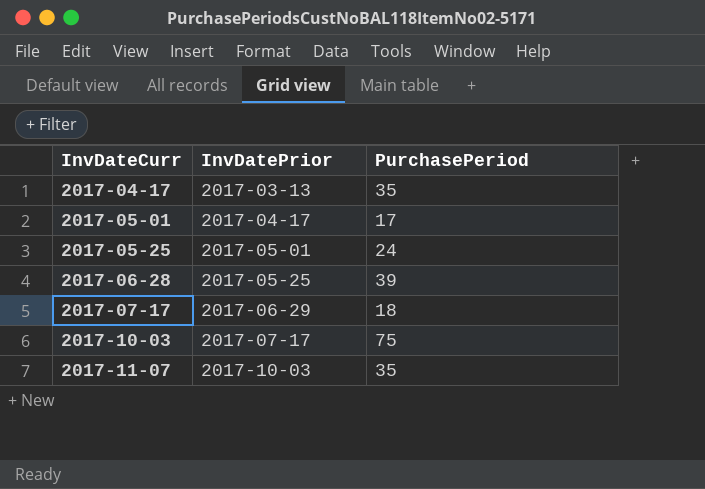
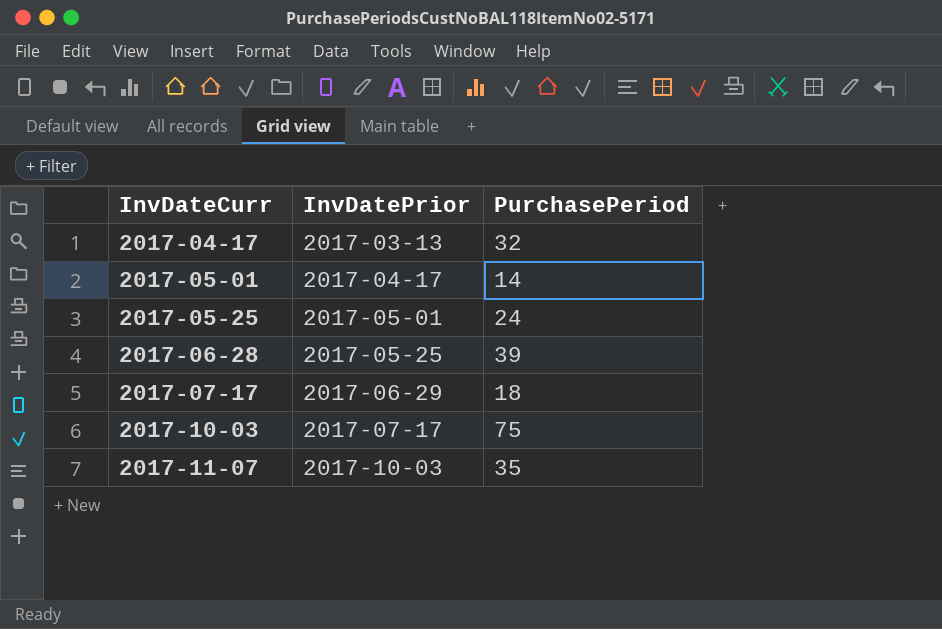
2017-04-17 | PurchasePeriod: 35 -> 32
2017-05-01 | PurchasePeriod: 17 -> 14

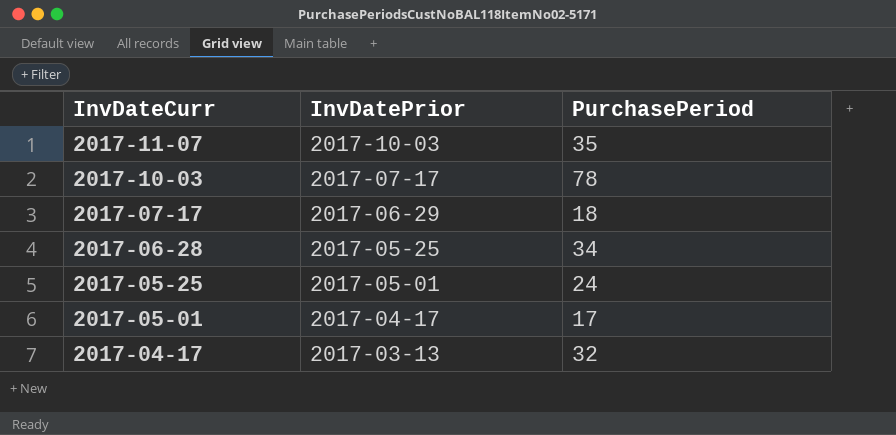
row order: InvDateCurr ascending -> InvDateCurr descending
2017-10-03 | PurchasePeriod: 75 -> 78
2017-06-28 | PurchasePeriod: 39 -> 34
2017-05-01 | PurchasePeriod: 14 -> 17

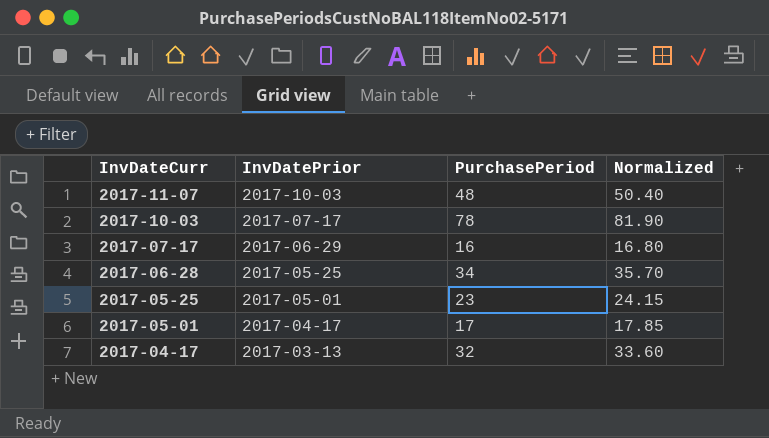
column Normalized | formula: none -> [PurchasePeriod] * 1.05
2017-11-07 | PurchasePeriod: 35 -> 48
2017-07-17 | PurchasePeriod: 18 -> 16
2017-05-25 | PurchasePeriod: 24 -> 23

